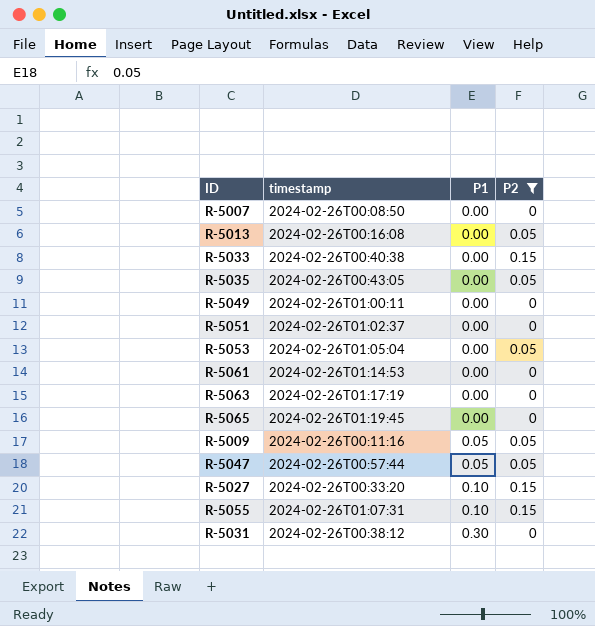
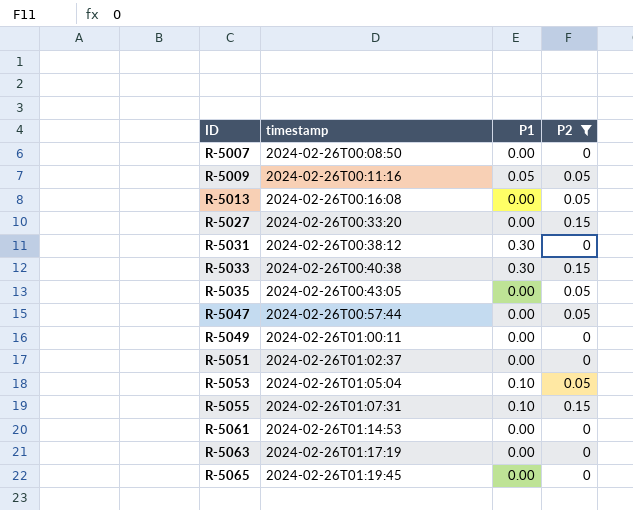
row order: P1 ascending -> ID ascending
R-5027 | P1: 0.10 -> 0.00
R-5033 | P1: 0.00 -> 0.30
R-5047 | P1: 0.05 -> 0.00
R-5053 | P1: 0.00 -> 0.10

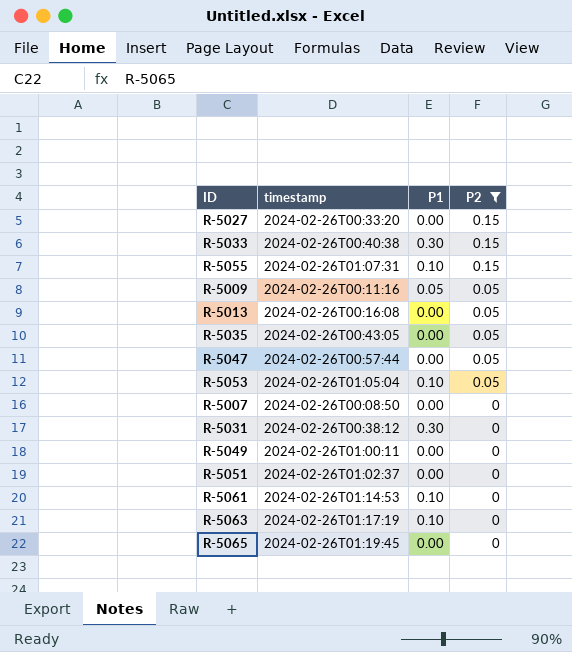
row order: ID ascending -> P2 descending
R-5061 | P1: 0.00 -> 0.10
R-5063 | P1: 0.00 -> 0.10

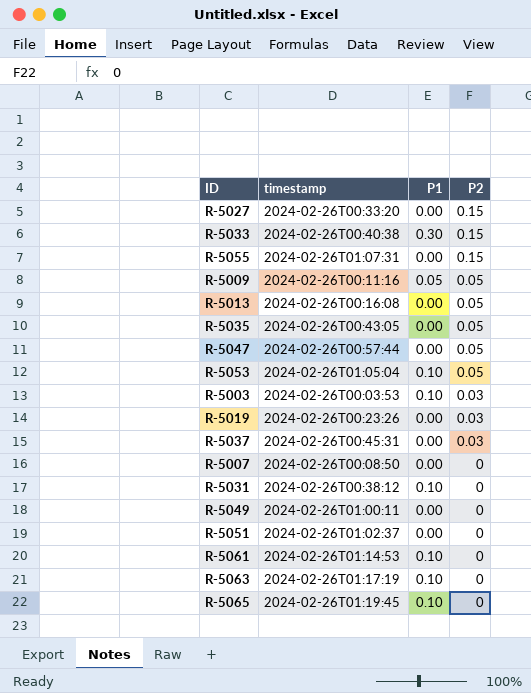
filter: P2 != 0.03 -> none
R-5055 | P1: 0.10 -> 0.00
R-5031 | P1: 0.30 -> 0.10
R-5065 | P1: 0.00 -> 0.10

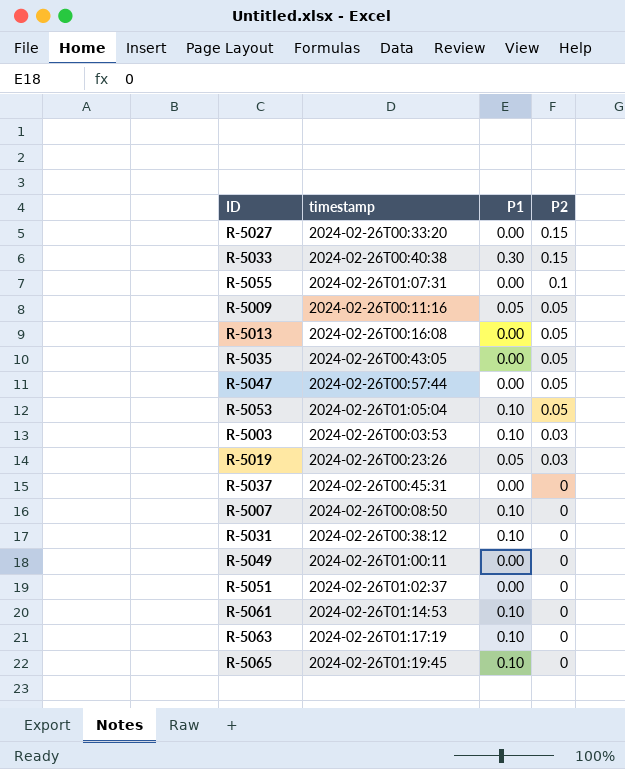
R-5055 | P2: 0.15 -> 0.1
R-5019 | P1: 0.00 -> 0.05
R-5037 | P2: 0.03 -> 0
R-5007 | P1: 0.00 -> 0.10

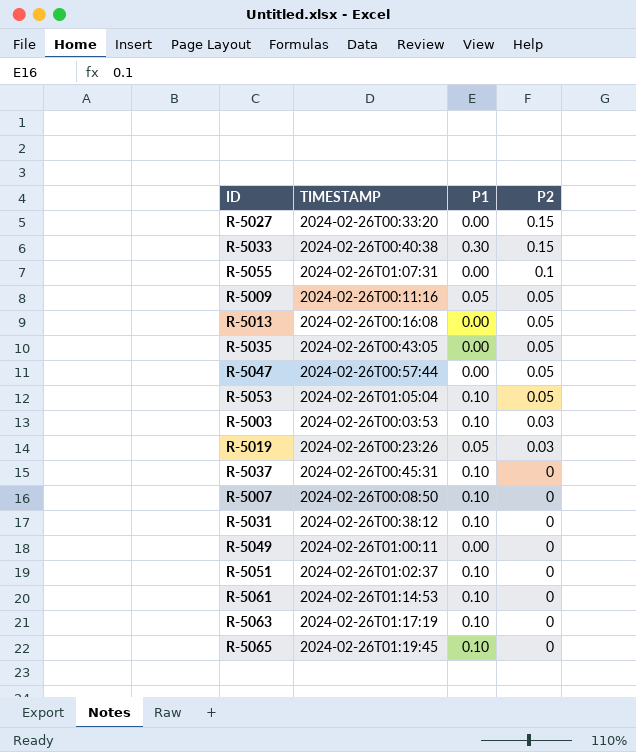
column name: timestamp -> TIMESTAMP
R-5037 | P1: 0.00 -> 0.10
R-5051 | P1: 0.00 -> 0.10

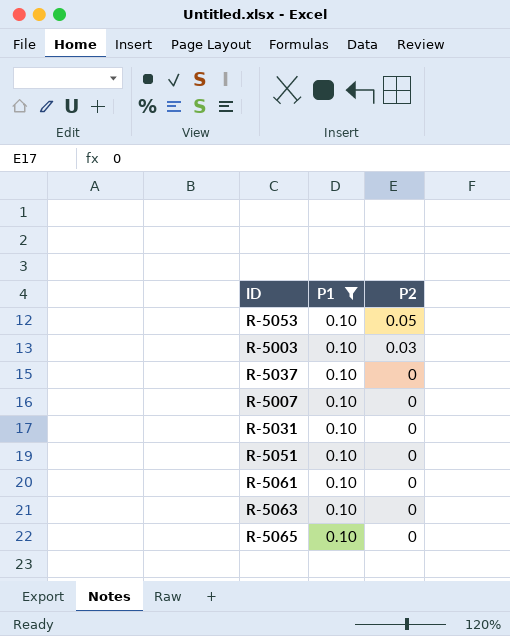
filter: none -> P1 = 0.10
column TIMESTAMP | position: 2 -> none

